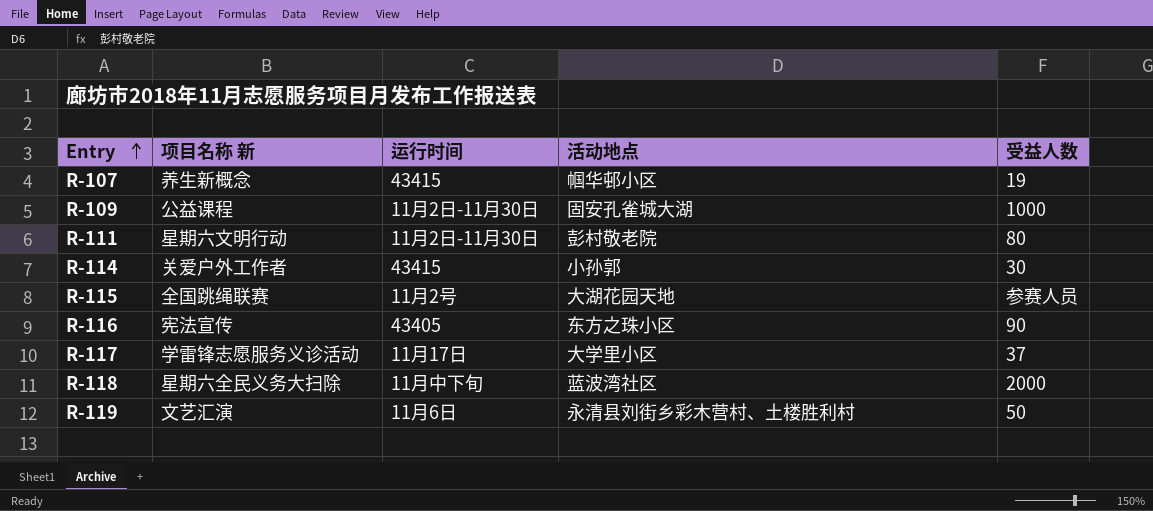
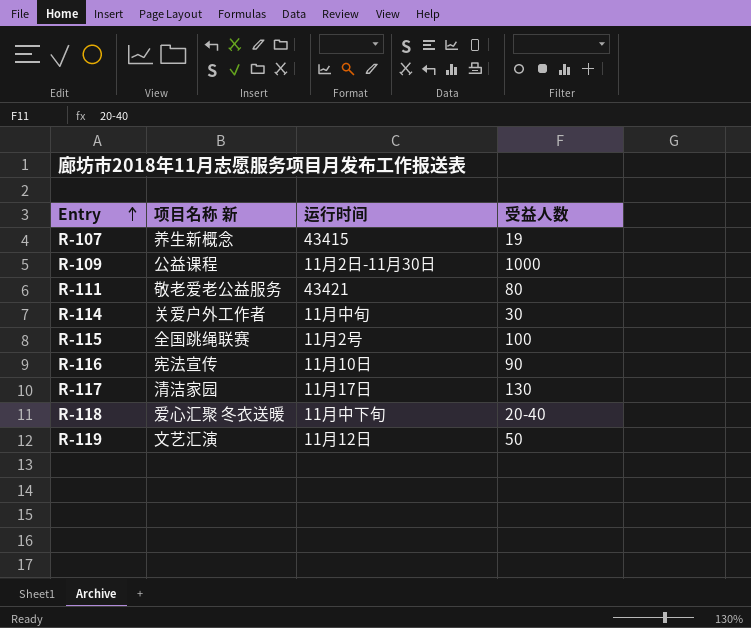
column 活动地点 | position: 4 -> none
R-111 | 项目名称 新: 星期六文明行动 -> 敬老爱老公益服务
R-111 | 运行时间: 11月2日-11月30日 -> 43421
R-114 | 运行时间: 43415 -> 11月中旬
R-115 | 受益人数: 参赛人员 -> 100
R-116 | 运行时间: 43405 -> 11月10日
R-117 | 项目名称 新: 学雷锋志愿服务义诊活动 -> 清洁家园
R-117 | 受益人数: 37 -> 130
R-118 | 项目名称 新: 星期六全民义务大扫除 -> 爱心汇聚 冬衣送暖
R-118 | 受益人数: 2000 -> 20-40
R-119 | 运行时间: 11月6日 -> 11月12日

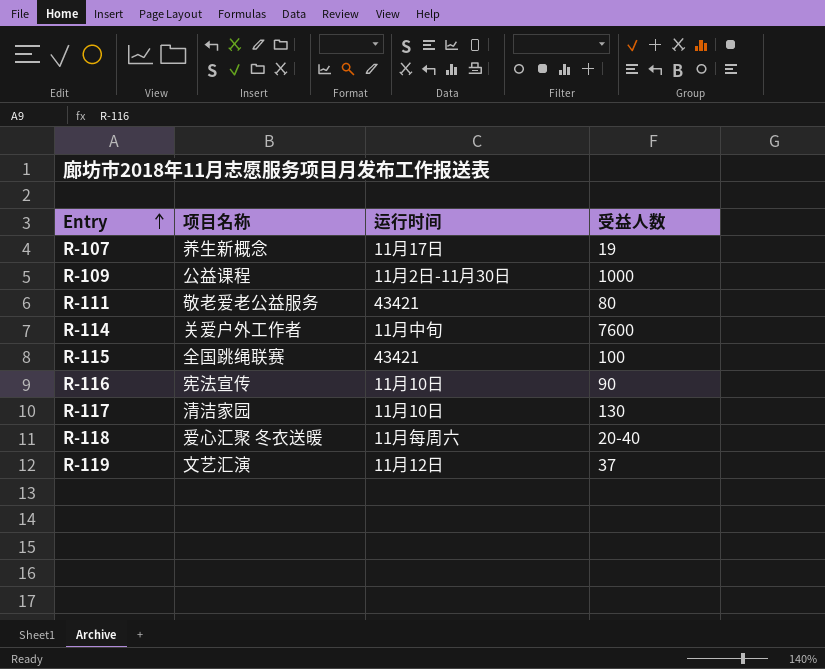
column name: 项目名称 新 -> 项目名称
R-107 | 运行时间: 43415 -> 11月17日
R-114 | 受益人数: 30 -> 7600
R-115 | 运行时间: 11月2号 -> 43421
R-117 | 运行时间: 11月17日 -> 11月10日
R-118 | 运行时间: 11月中下旬 -> 11月每周六
R-119 | 受益人数: 50 -> 37

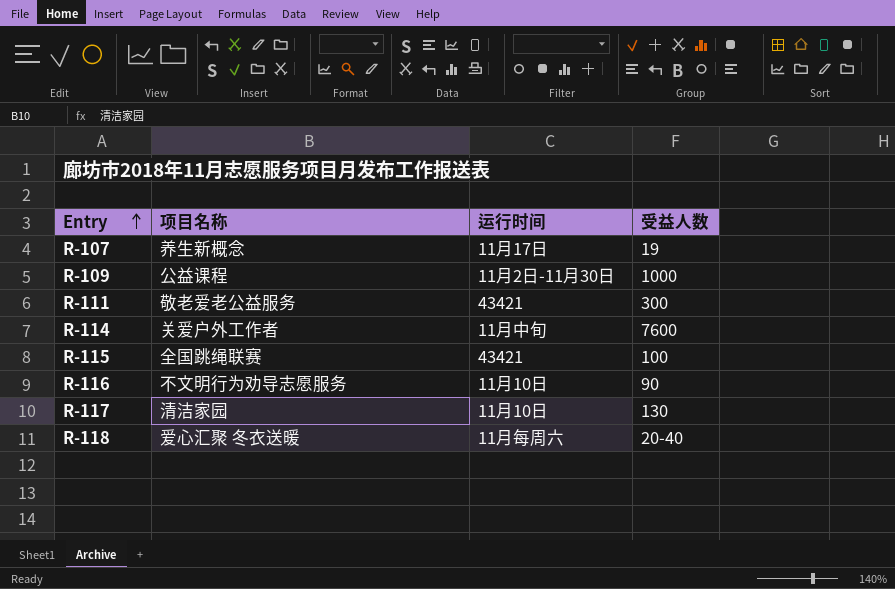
row R-119: 文艺汇演 | 11月12日 | 37 -> none
R-111 | 受益人数: 80 -> 300
R-116 | 项目名称: 宪法宣传 -> 不文明行为劝导志愿服务

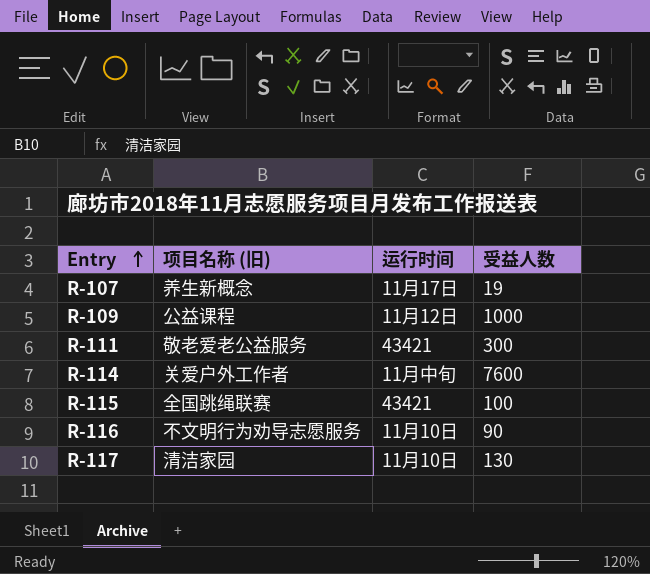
column name: 项目名称 -> 项目名称 (旧)
row R-118: 爱心汇聚 冬衣送暖 | 11月每周六 | 20-40 -> none
R-109 | 运行时间: 11月2日-11月30日 -> 11月12日

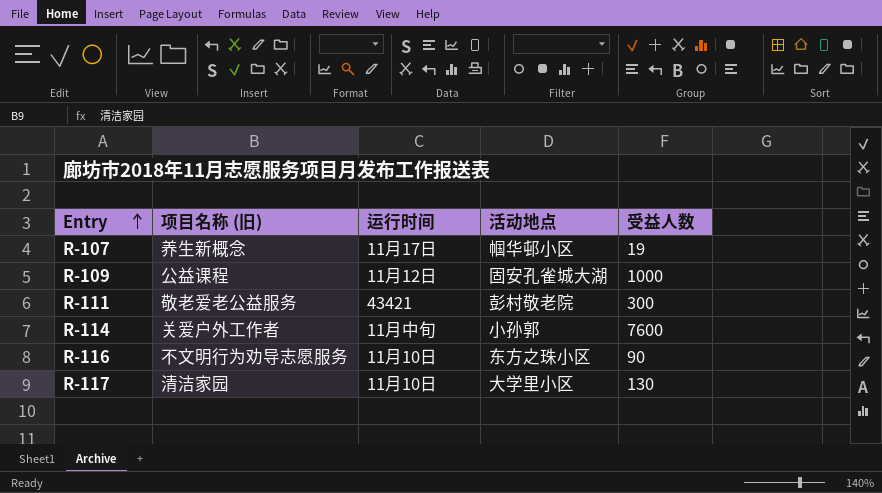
column 活动地点 | position: none -> 4
row R-115: 全国跳绳联赛 | 43421 | 100 -> none

